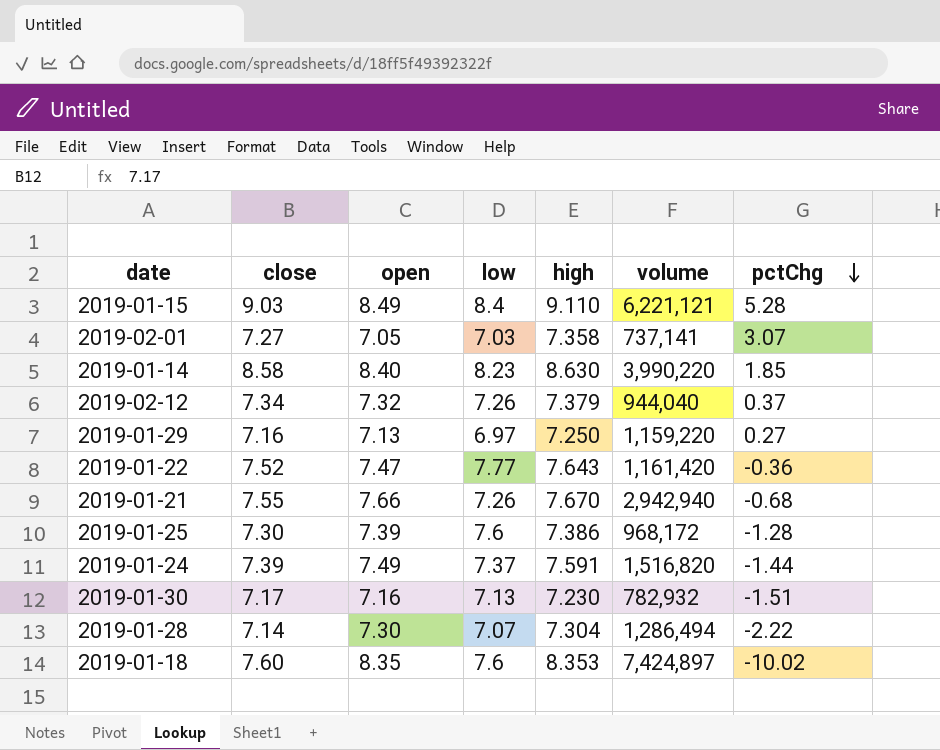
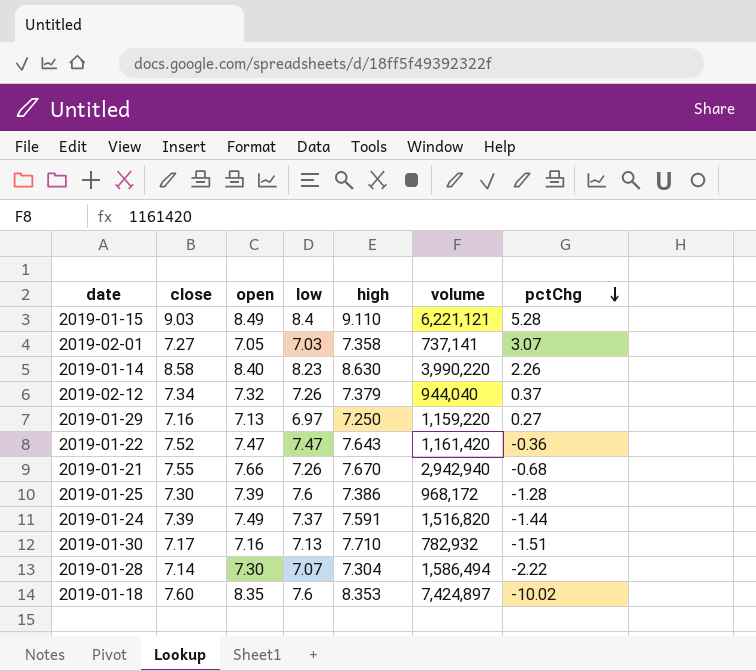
2019-01-14 | pctChg: 1.85 -> 2.26
2019-01-22 | low: 7.77 -> 7.47
2019-01-30 | high: 7.230 -> 7.710
2019-01-28 | volume: 1,286,494 -> 1,586,494

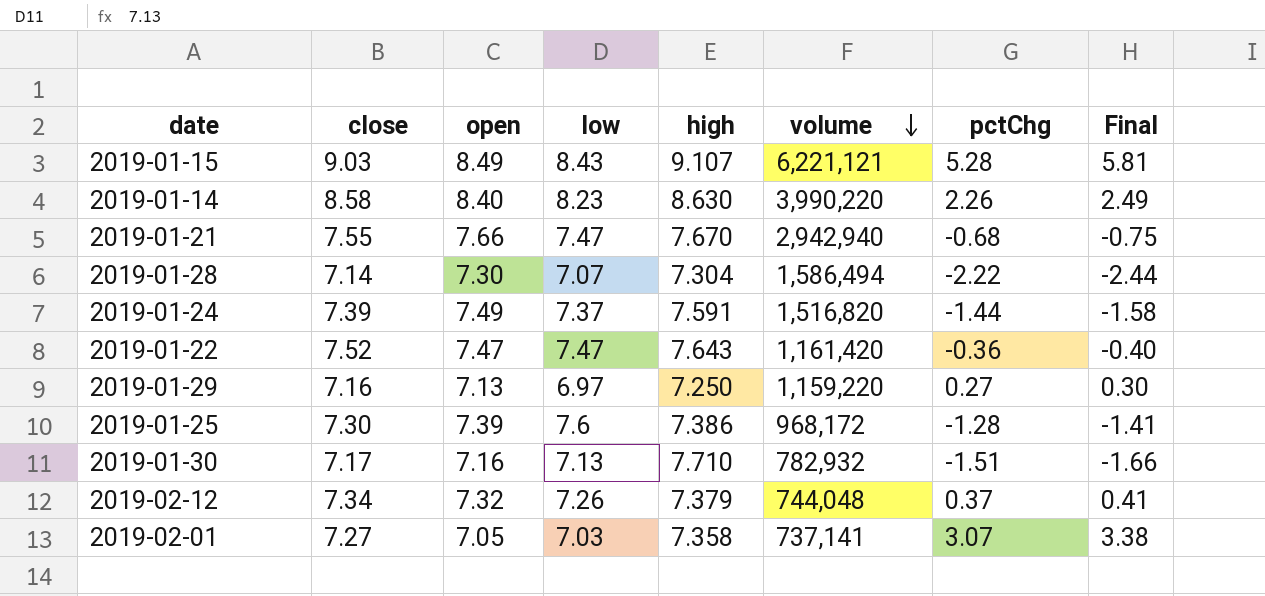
row order: pctChg descending -> volume descending
column Final | formula: none -> [pctChg] * 1.1
row 2019-01-18: 7.60 | 8.35 | 7.6 | 8.353 | 7,424,897 | -10.02 -> none
2019-01-15 | low: 8.4 -> 8.43
2019-01-15 | high: 9.110 -> 9.107
2019-01-21 | low: 7.26 -> 7.47
2019-02-12 | volume: 944,040 -> 744,048

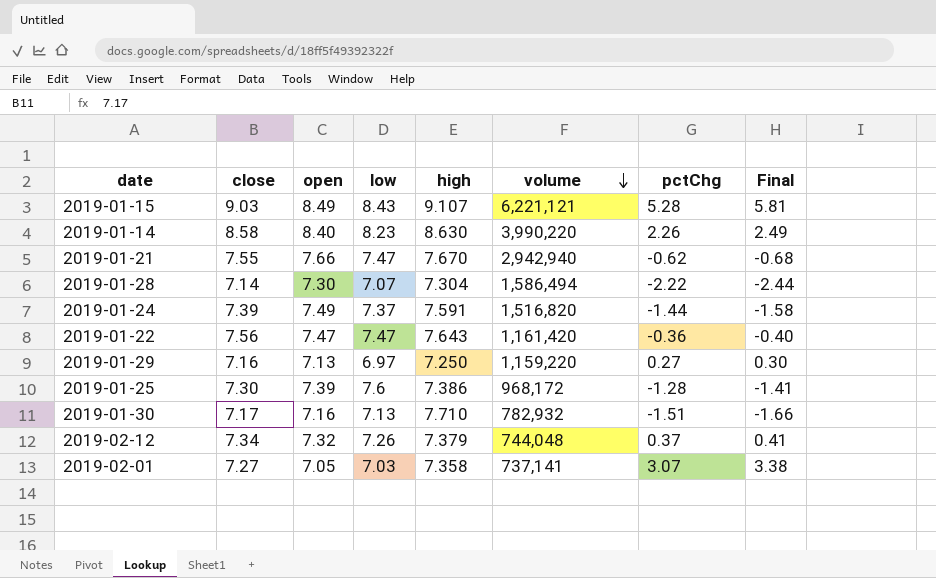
2019-01-21 | pctChg: -0.68 -> -0.62
2019-01-21 | Final: -0.75 -> -0.68
2019-01-22 | close: 7.52 -> 7.56

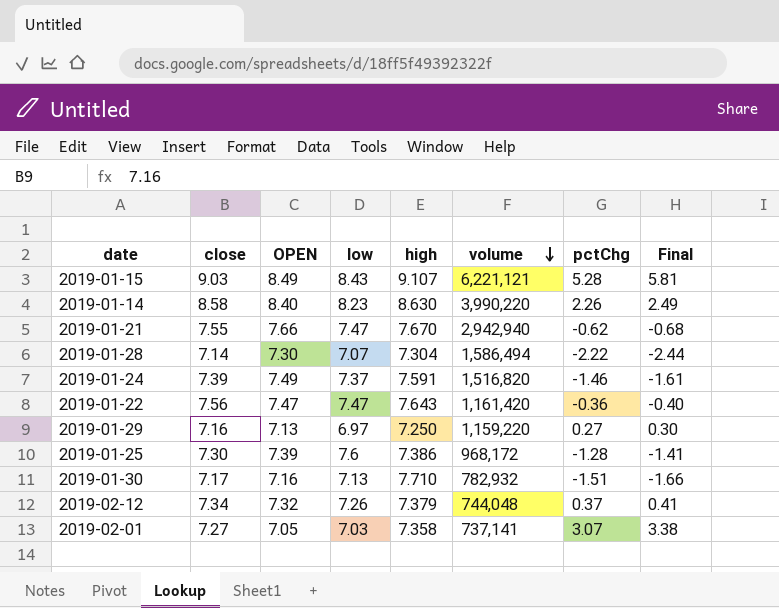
column name: open -> OPEN
2019-01-24 | pctChg: -1.44 -> -1.46
2019-01-24 | Final: -1.58 -> -1.61

